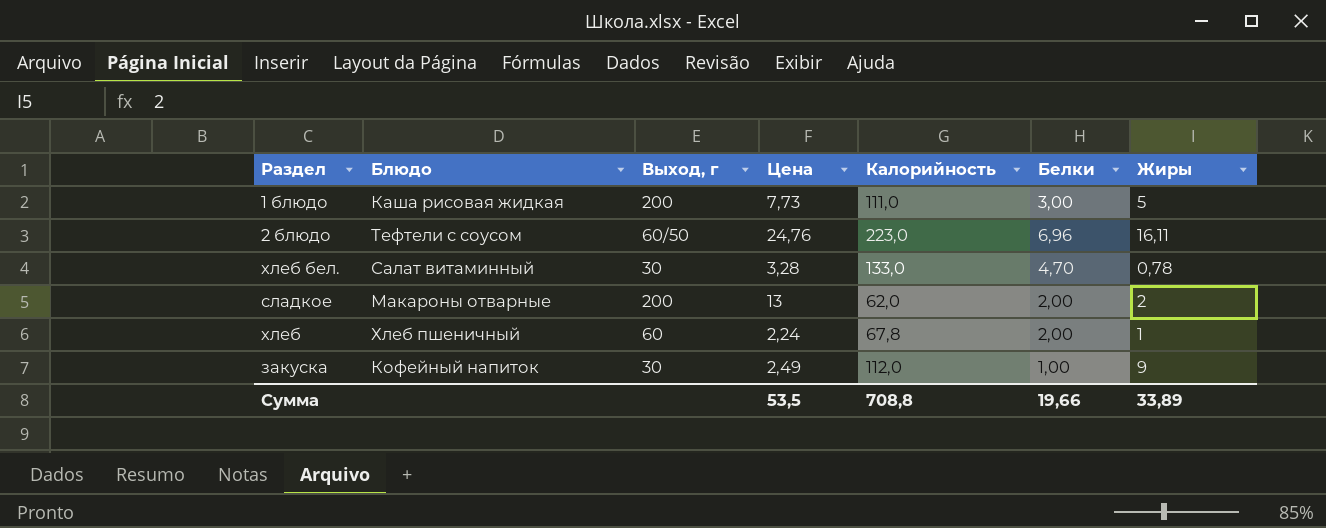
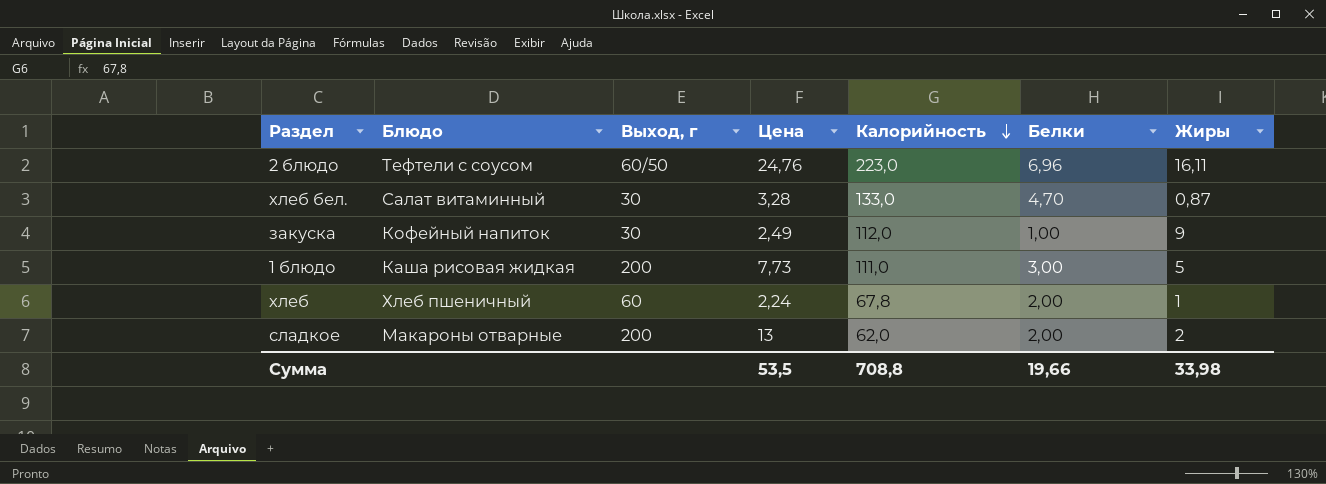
row order: none -> Калорийность descending
хлеб бел. | Жиры: 0,78 -> 0,87
Сумма | Жиры: 33,89 -> 33,98

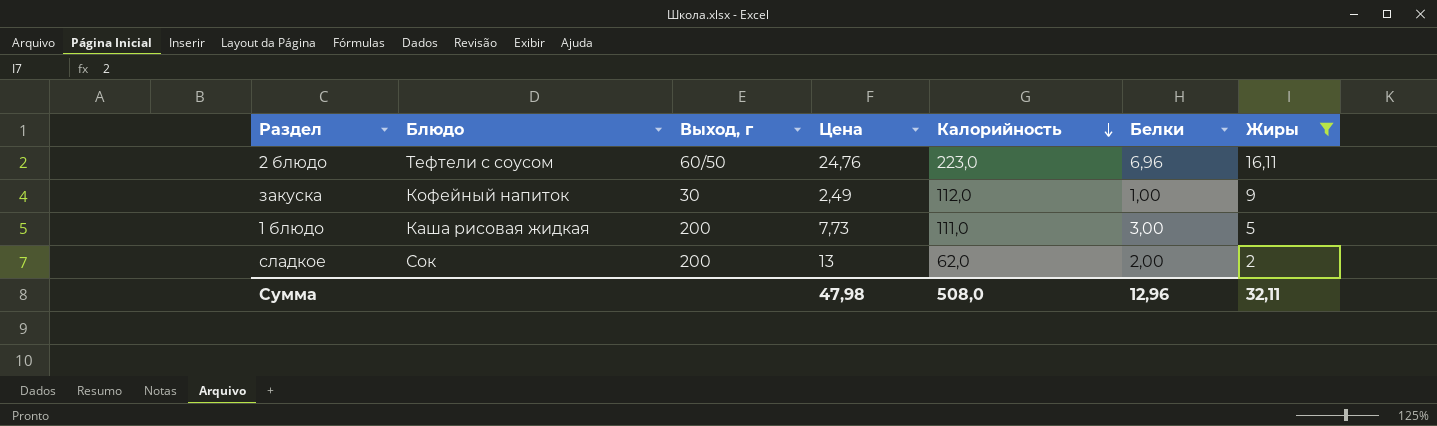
filter: none -> Жиры >= 2
сладкое | Блюдо: Макароны отварные -> Сок
Сумма | Цена: 53,5 -> 47,98
Сумма | Калорийность: 708,8 -> 508,0
Сумма | Белки: 19,66 -> 12,96
Сумма | Жиры: 33,98 -> 32,11

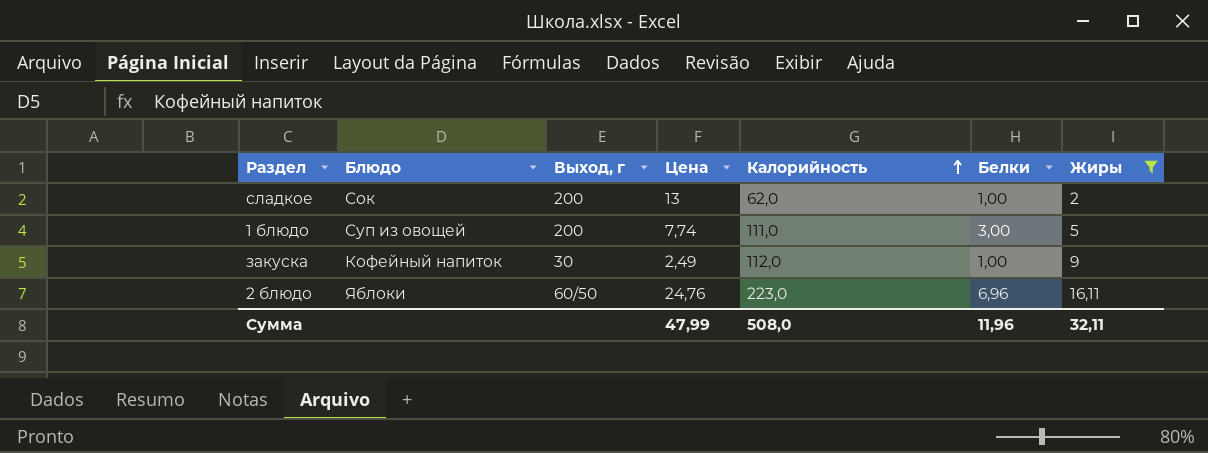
row order: Калорийность descending -> Калорийность ascending
сладкое | Белки: 2,00 -> 1,00
1 блюдо | Блюдо: Каша рисовая жидкая -> Суп из овощей
1 блюдо | Цена: 7,73 -> 7,74
2 блюдо | Блюдо: Тефтели с соусом -> Яблоки
Сумма | Цена: 47,98 -> 47,99
Сумма | Белки: 12,96 -> 11,96

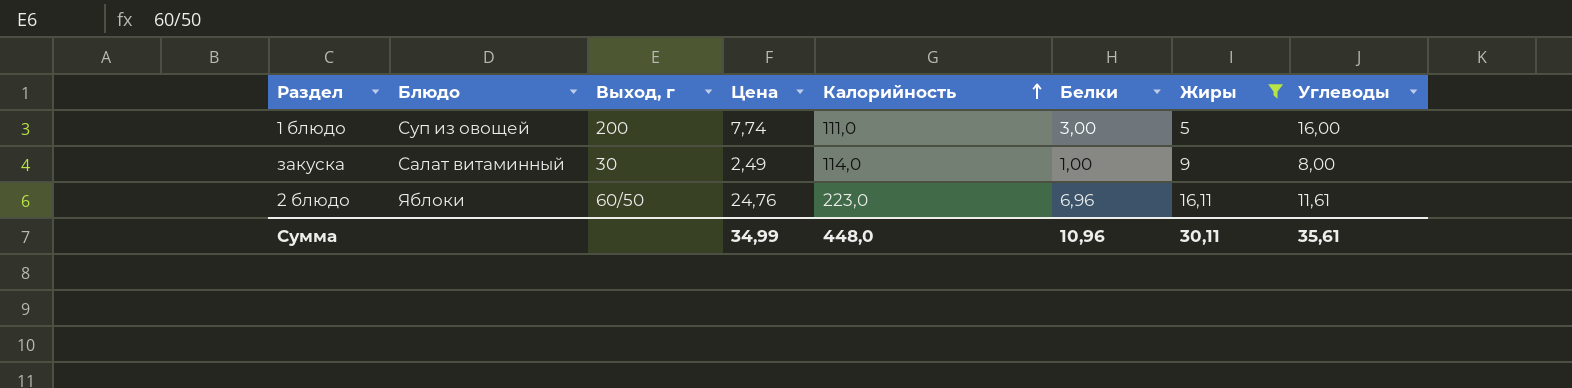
column Углеводы | position: none -> 8
row сладкое: Сок | 200 | 13 | 62,0 | 1,00 | 2 -> none
закуска | Блюдо: Кофейный напиток -> Салат витаминный
закуска | Калорийность: 112,0 -> 114,0
Сумма | Цена: 47,99 -> 34,99
Сумма | Калорийность: 508,0 -> 448,0
Сумма | Белки: 11,96 -> 10,96
Сумма | Жиры: 32,11 -> 30,11

